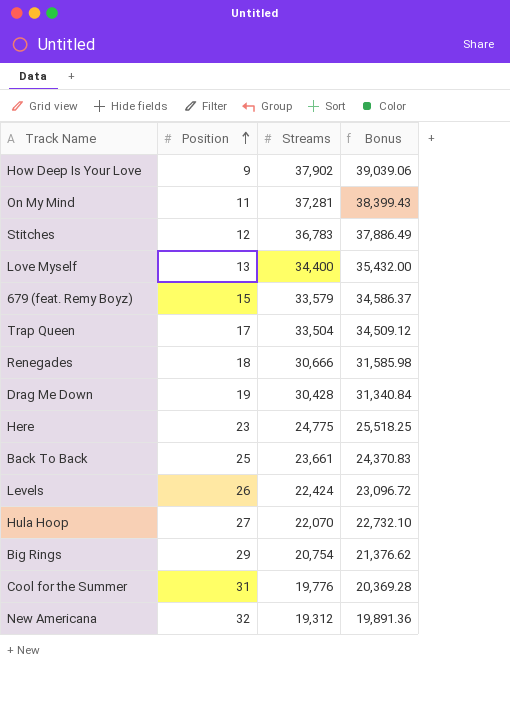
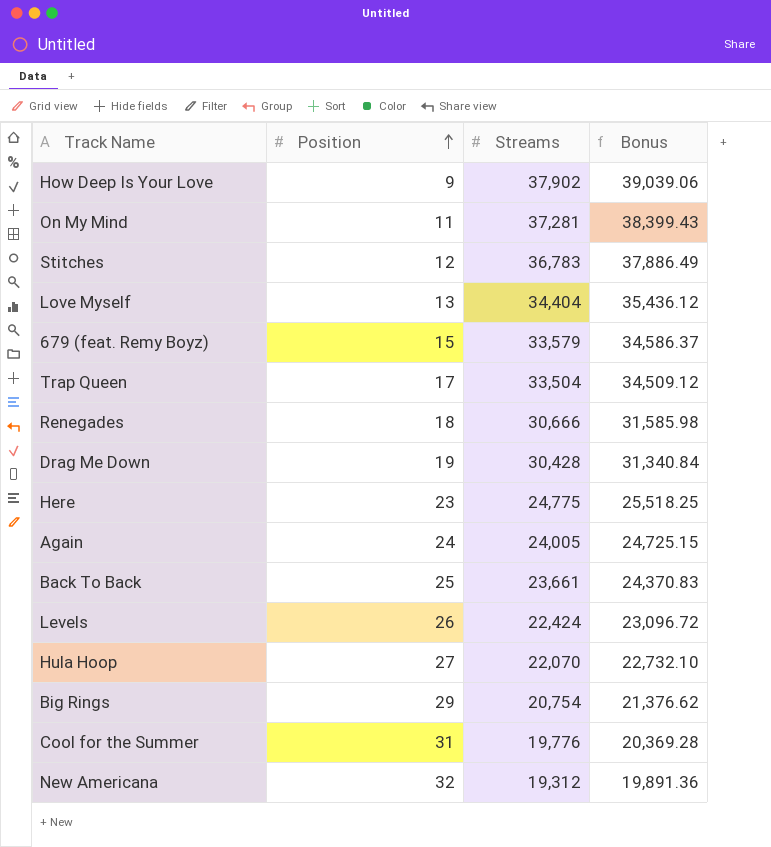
Love Myself | Streams: 34,400 -> 34,404
Love Myself | Bonus: 35,432.00 -> 35,436.12
row Again: none -> 24 | 24,005 | 24,725.15

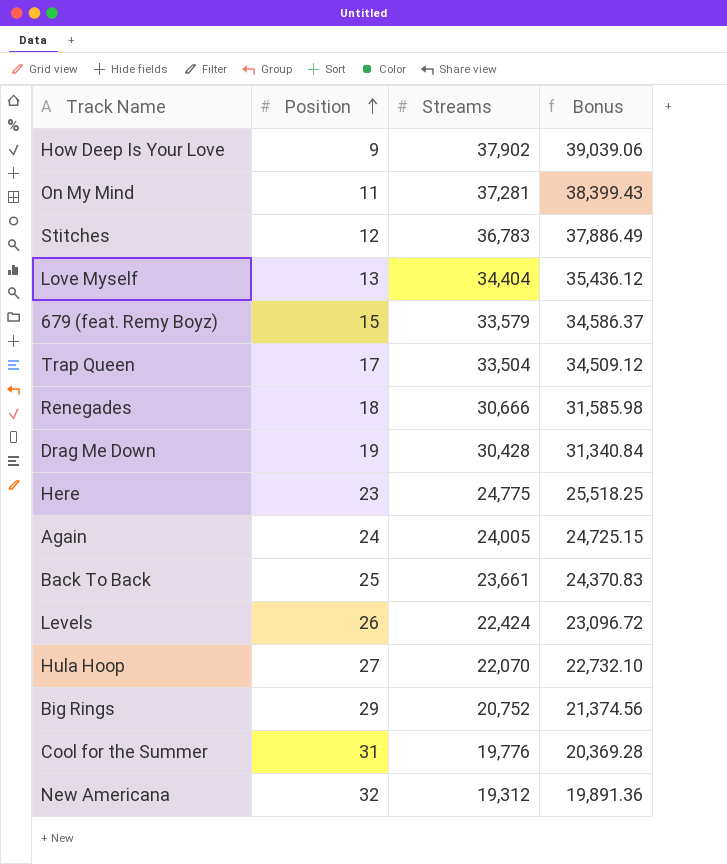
Big Rings | Streams: 20,754 -> 20,752
Big Rings | Bonus: 21,376.62 -> 21,374.56

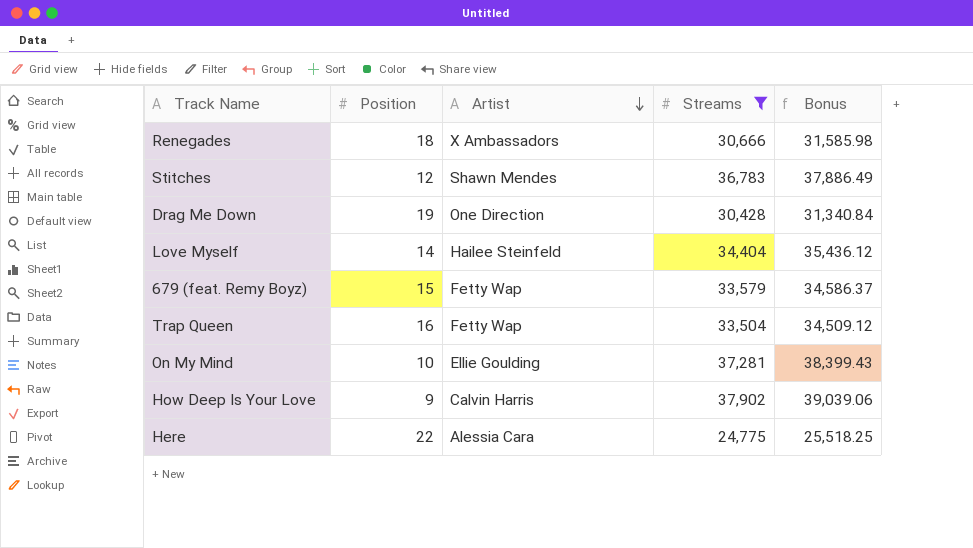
filter: none -> Streams >= 24,775
row order: Position ascending -> Artist descending
column Artist | position: none -> 3
Love Myself | Position: 13 -> 14
Trap Queen | Position: 17 -> 16
On My Mind | Position: 11 -> 10
Here | Position: 23 -> 22

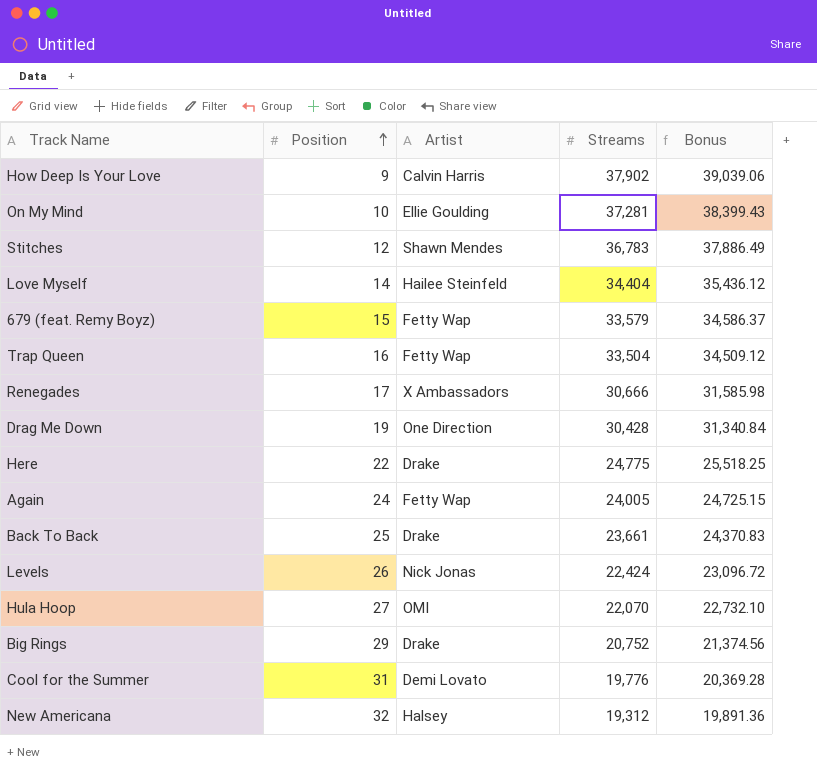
filter: Streams >= 24,775 -> none
row order: Artist descending -> Position ascending
Renegades | Position: 18 -> 17
Here | Artist: Alessia Cara -> Drake

